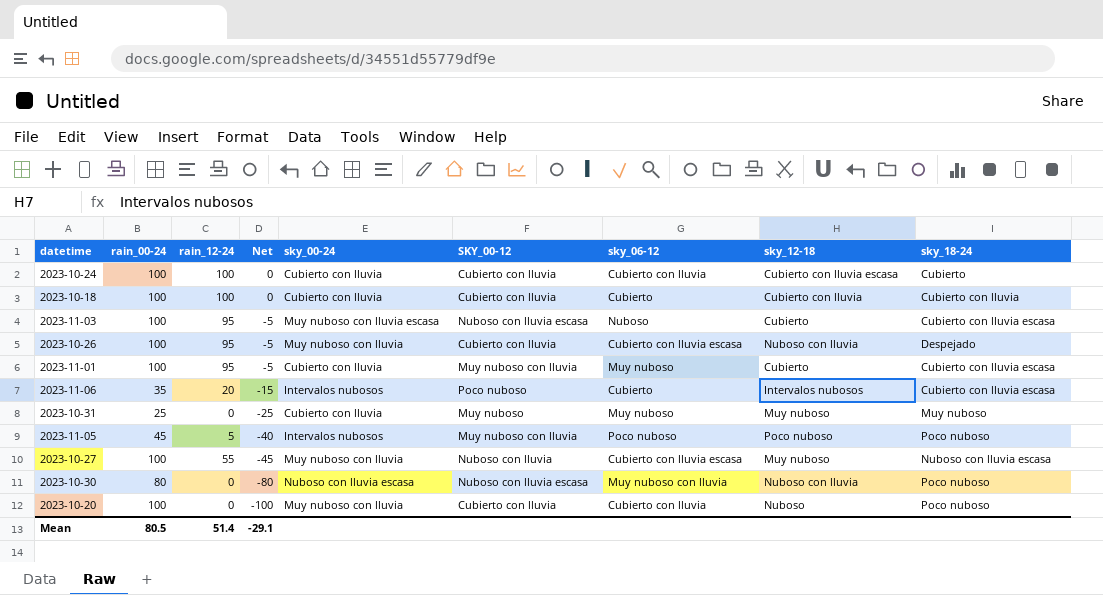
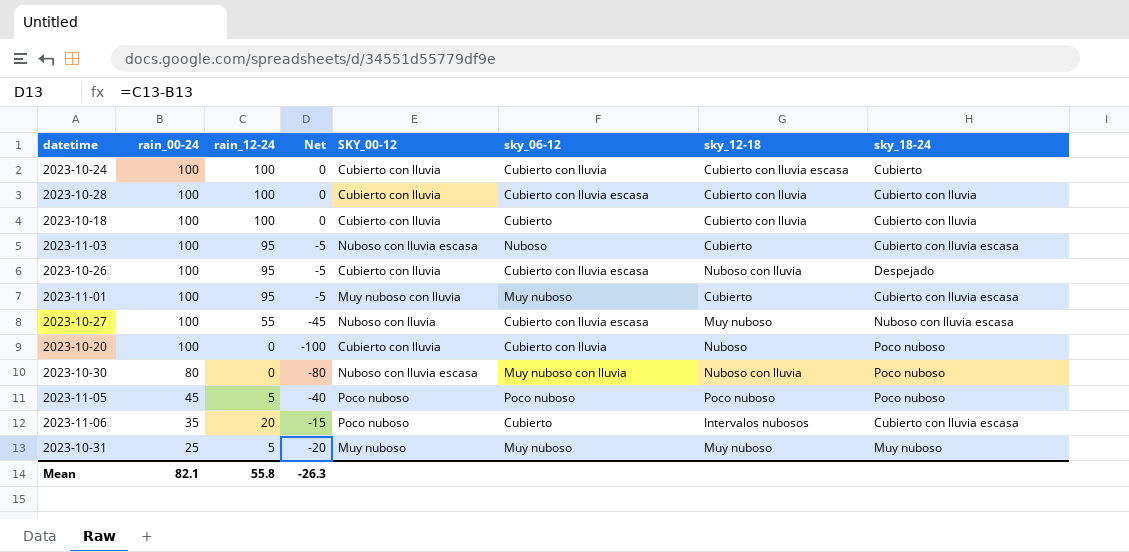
row order: Net descending -> rain_00-24 descending
column sky_00-24 | position: 5 -> none
row 2023-10-28: none -> 100 | 100 | 0 | Cubierto con lluvia | Cubierto con lluvia escasa | Cubierto con lluvia | Cubierto con lluvia
2023-11-05 | SKY_00-12: Muy nuboso con lluvia -> Poco nuboso
2023-10-31 | rain_12-24: 0 -> 5
2023-10-31 | Net: -25 -> -20
Mean | rain_00-24: 80.5 -> 82.1
Mean | rain_12-24: 51.4 -> 55.8
Mean | Net: -29.1 -> -26.3

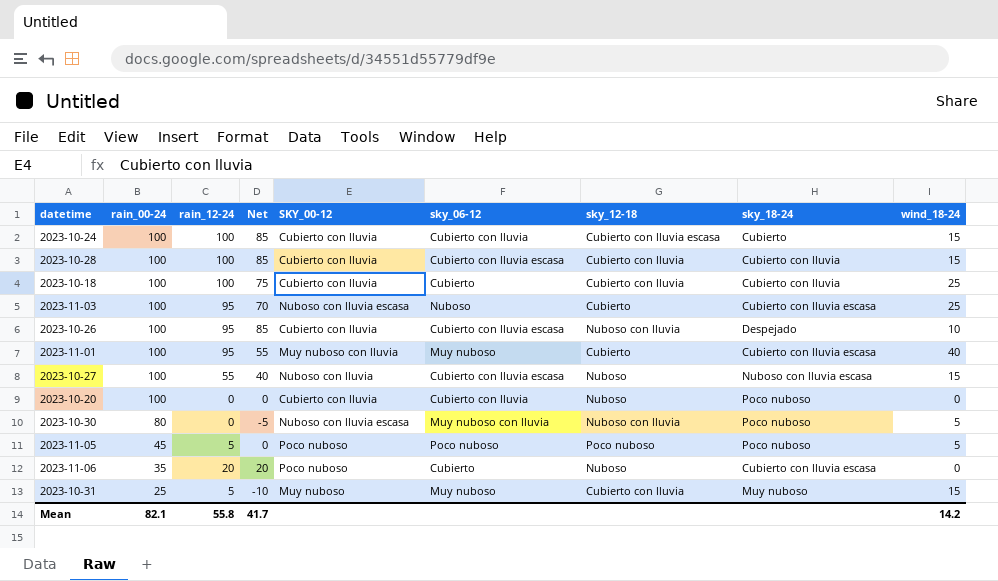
column Net | formula: [rain_12-24] - [rain_00-24] -> [rain_12-24] - [wind_18-24]
column wind_18-24 | position: none -> 9
2023-10-27 | sky_12-18: Muy nuboso -> Nuboso
2023-11-06 | sky_12-18: Intervalos nubosos -> Nuboso
2023-10-31 | sky_12-18: Muy nuboso -> Cubierto con lluvia
Mean | Net: -26.3 -> 41.7

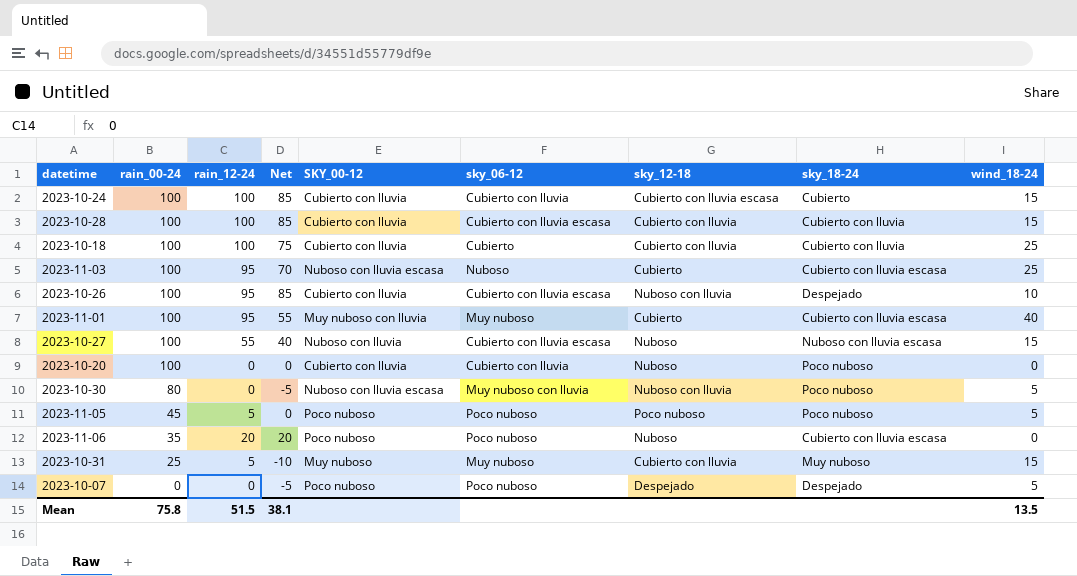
2023-11-06 | sky_06-12: Cubierto -> Poco nuboso
row 2023-10-07: none -> 0 | 0 | -5 | Poco nuboso | Poco nuboso | Despejado | Despejado | 5
Mean | rain_00-24: 82.1 -> 75.8
Mean | rain_12-24: 55.8 -> 51.5
Mean | Net: 41.7 -> 38.1
Mean | wind_18-24: 14.2 -> 13.5

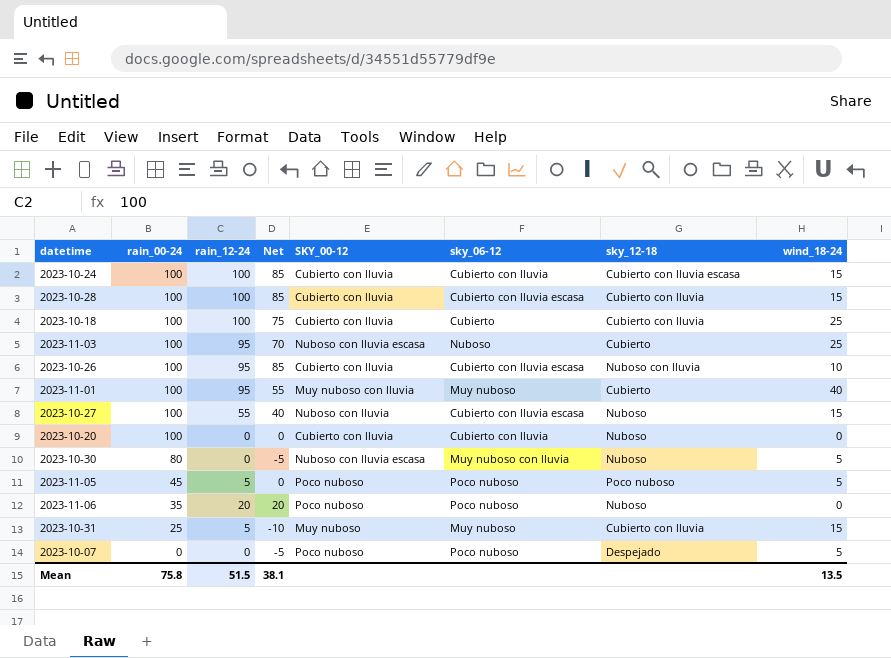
column sky_18-24 | position: 8 -> none
2023-10-30 | sky_12-18: Nuboso con lluvia -> Nuboso

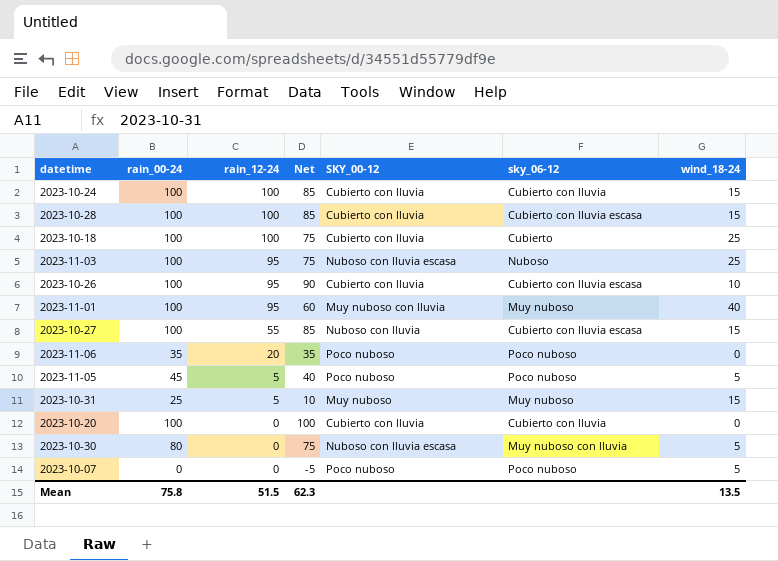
row order: rain_00-24 descending -> rain_12-24 descending
column sky_12-18 | position: 7 -> none
column Net | formula: [rain_12-24] - [wind_18-24] -> [rain_00-24] - [wind_18-24]
Mean | Net: 38.1 -> 62.3

